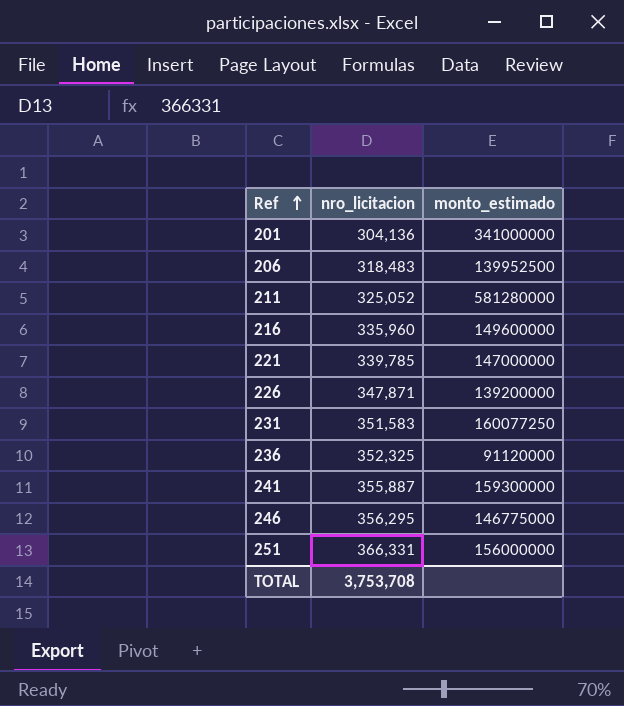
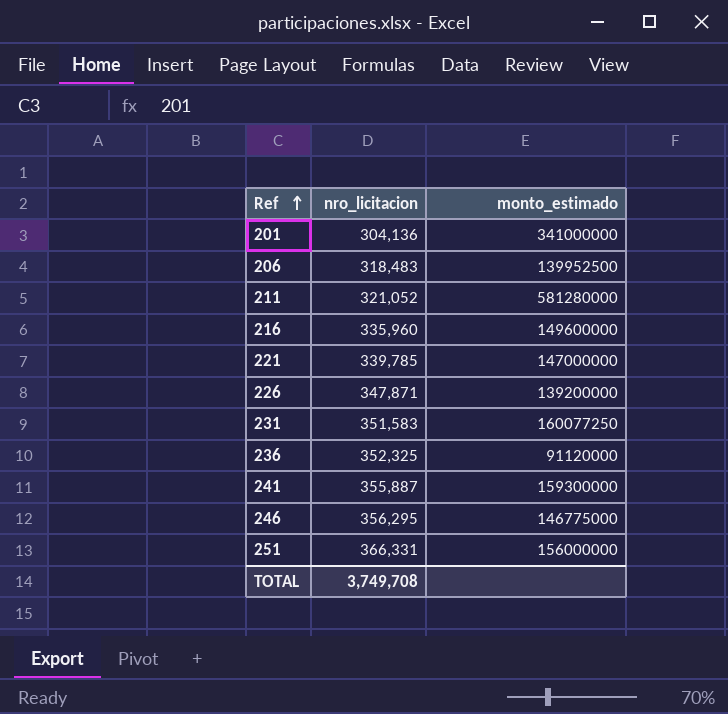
211 | nro_licitacion: 325,052 -> 321,052
TOTAL | nro_licitacion: 3,753,708 -> 3,749,708

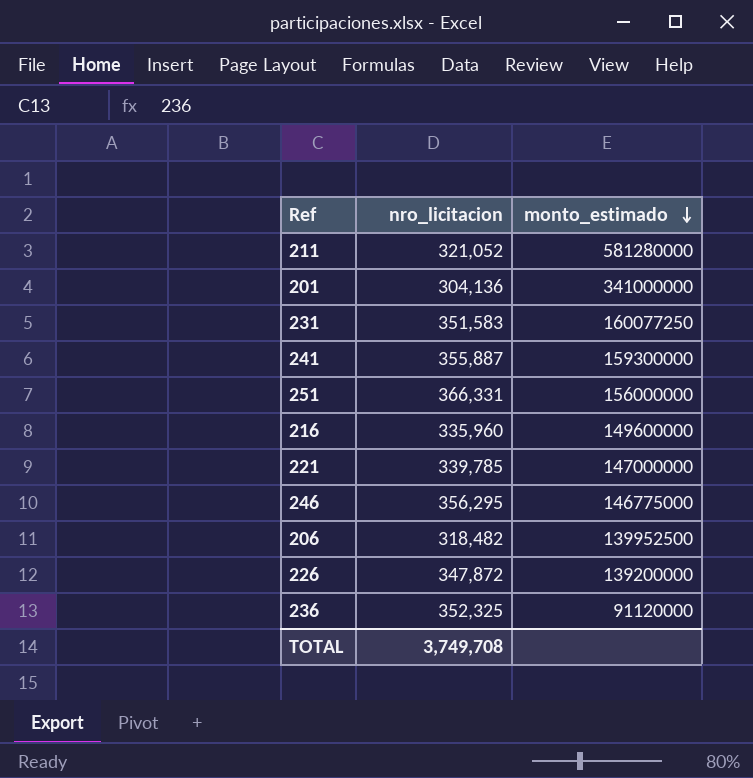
row order: Ref ascending -> monto_estimado descending
206 | nro_licitacion: 318,483 -> 318,482
226 | nro_licitacion: 347,871 -> 347,872

